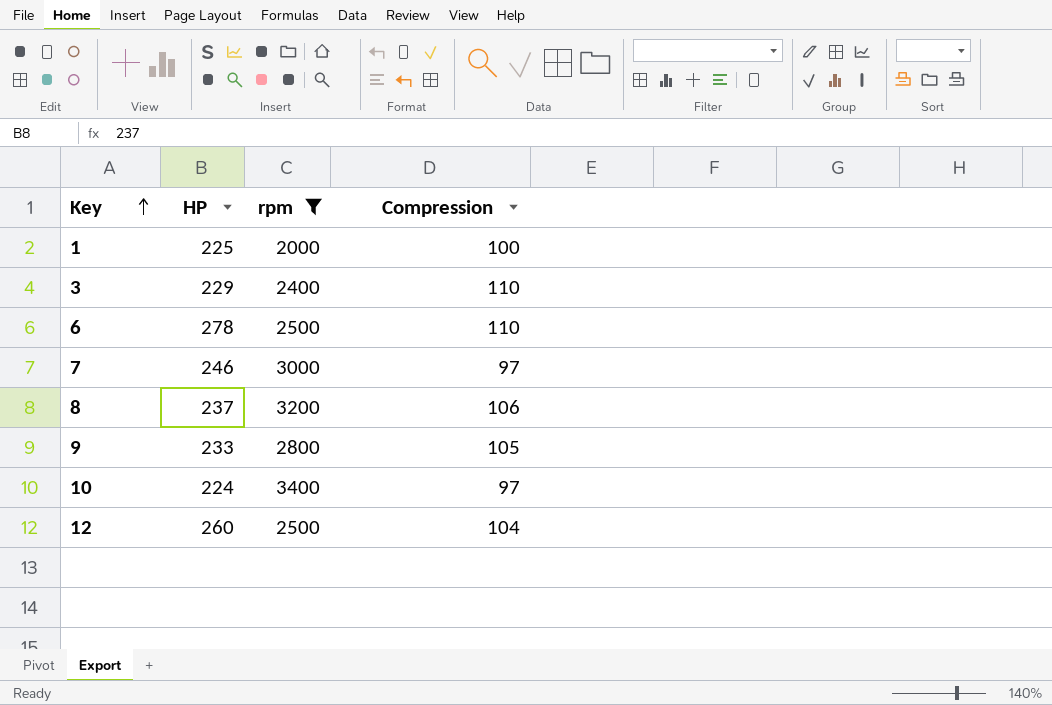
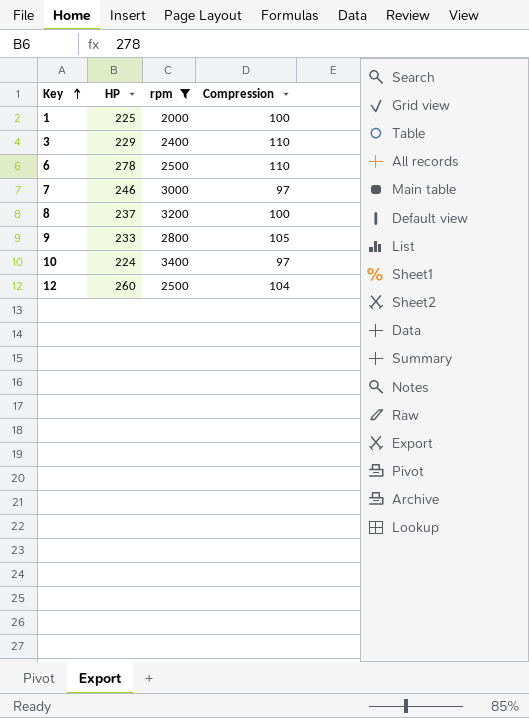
8 | Compression: 106 -> 100

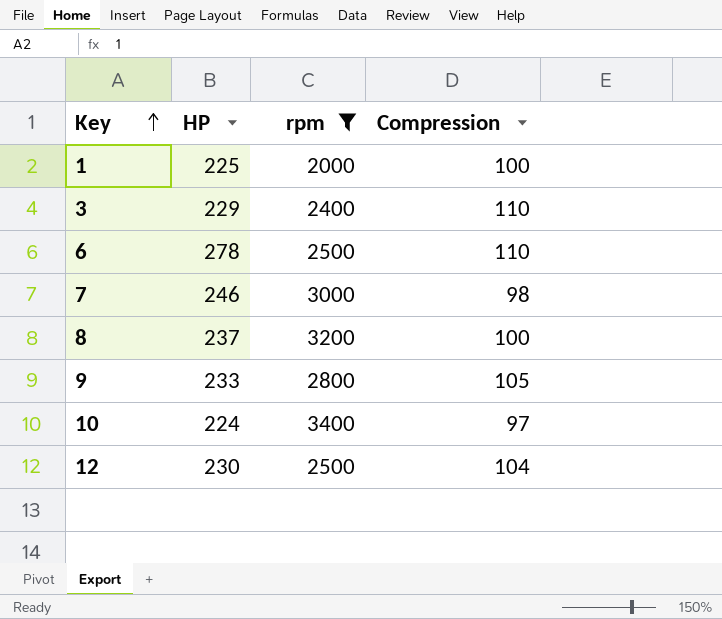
7 | Compression: 97 -> 98
12 | HP: 260 -> 230

